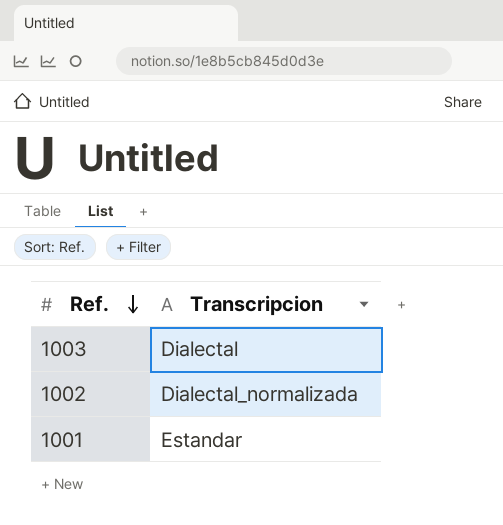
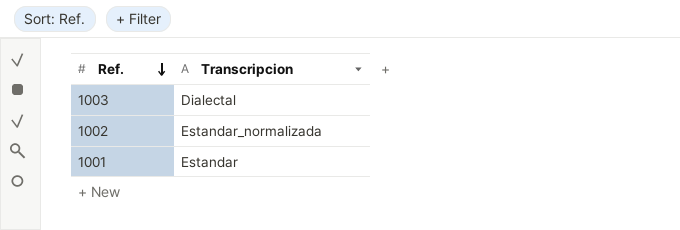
1002 | Transcripcion: Dialectal_normalizada -> Estandar_normalizada

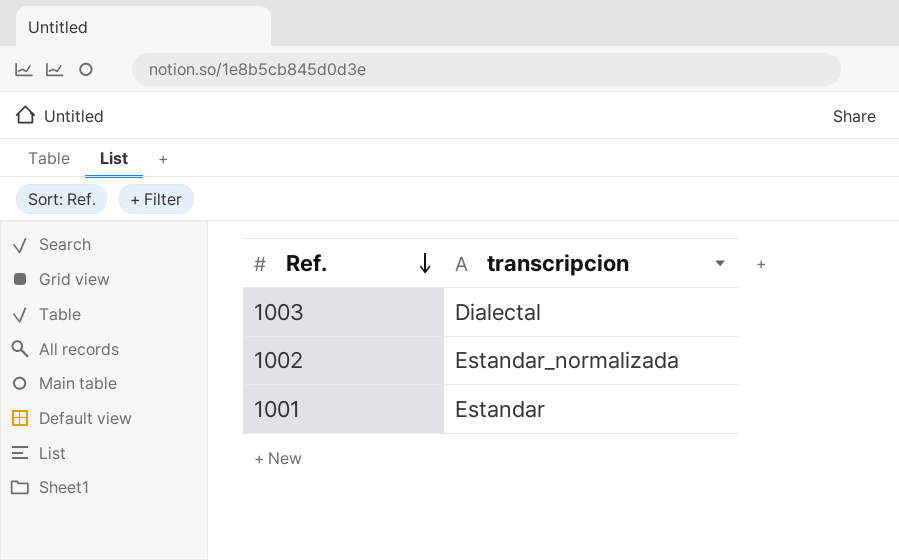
column name: Transcripcion -> transcripcion

